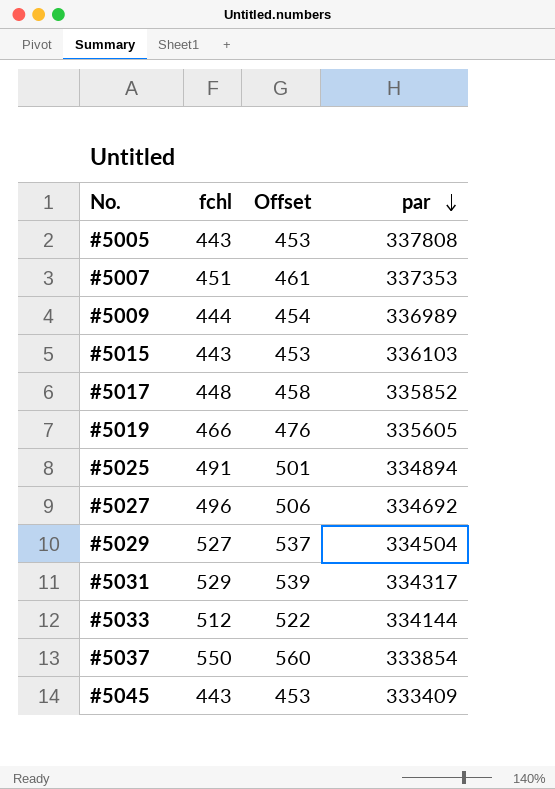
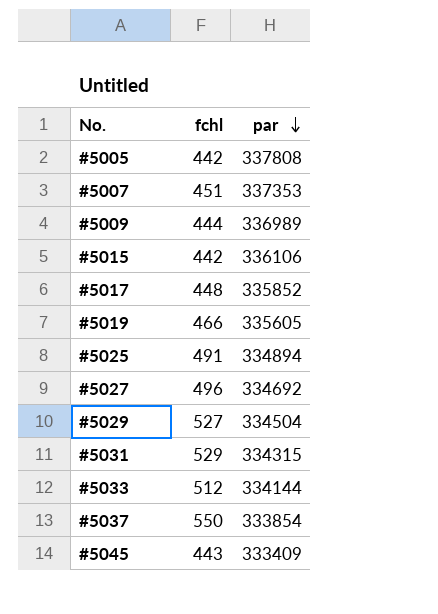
column Offset | formula: [fchl] + 10 -> none
#5005 | fchl: 443 -> 442
#5015 | fchl: 443 -> 442
#5015 | par: 336103 -> 336106
#5031 | par: 334317 -> 334315

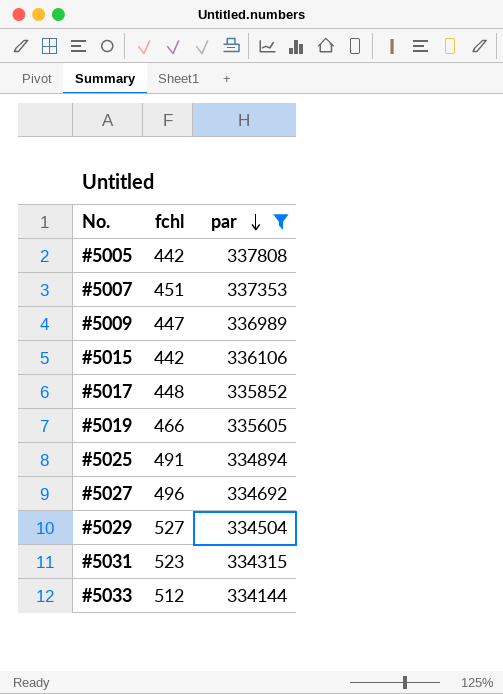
filter: none -> par >= 334144
#5009 | fchl: 444 -> 447
#5031 | fchl: 529 -> 523

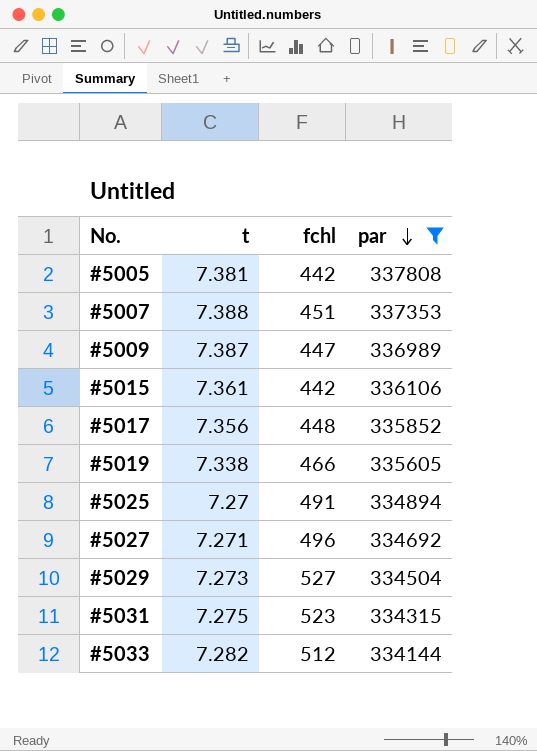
column t | position: none -> 2

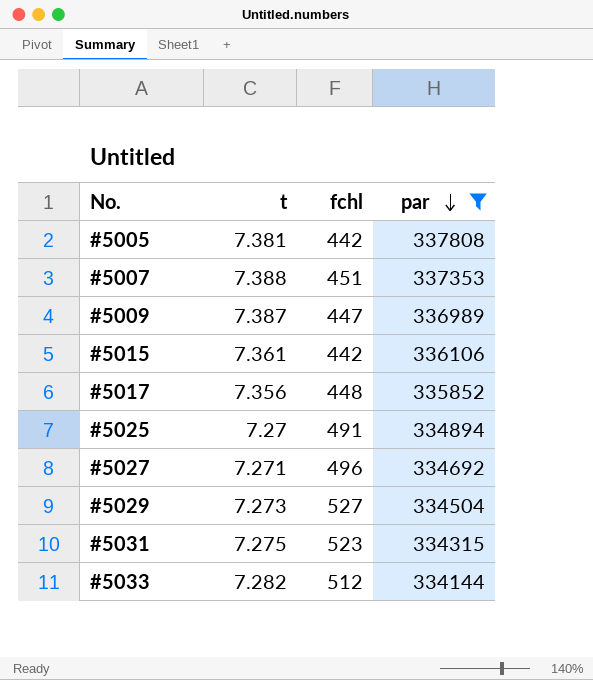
row #5019: 7.338 | 466 | 335605 -> none

